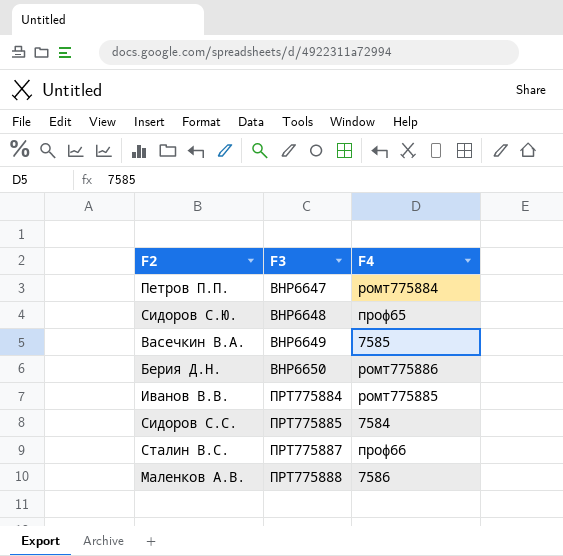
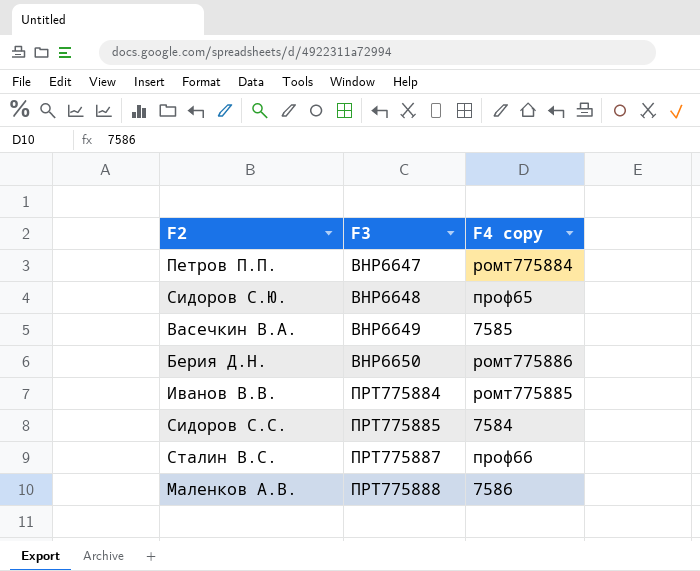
column name: F4 -> F4 copy

